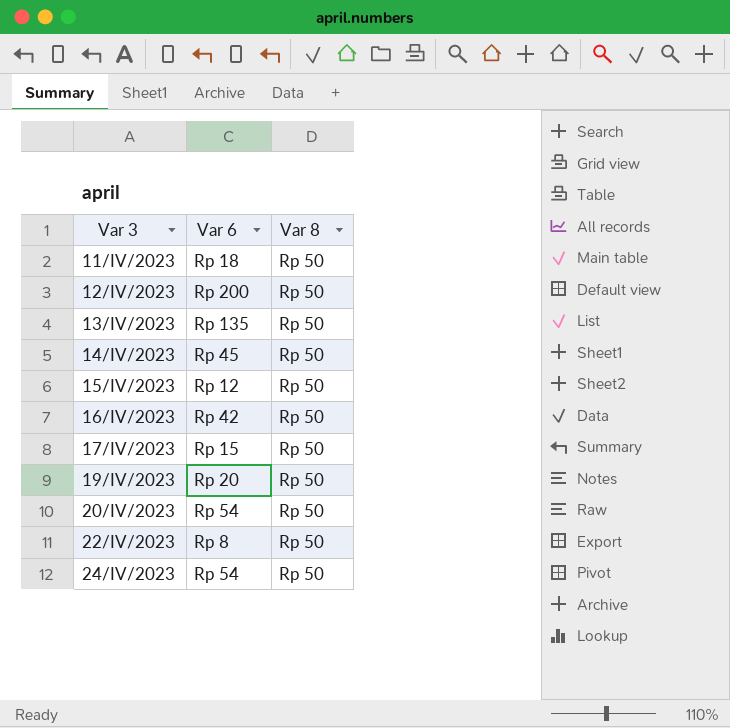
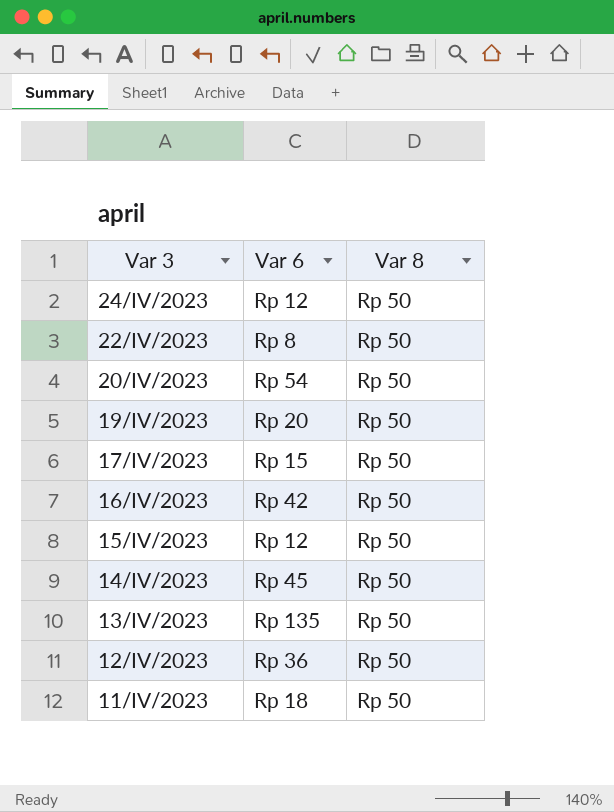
row order: Var 3 ascending -> Var 3 descending
24/IV/2023 | Var 6: Rp 54 -> Rp 12
12/IV/2023 | Var 6: Rp 200 -> Rp 36

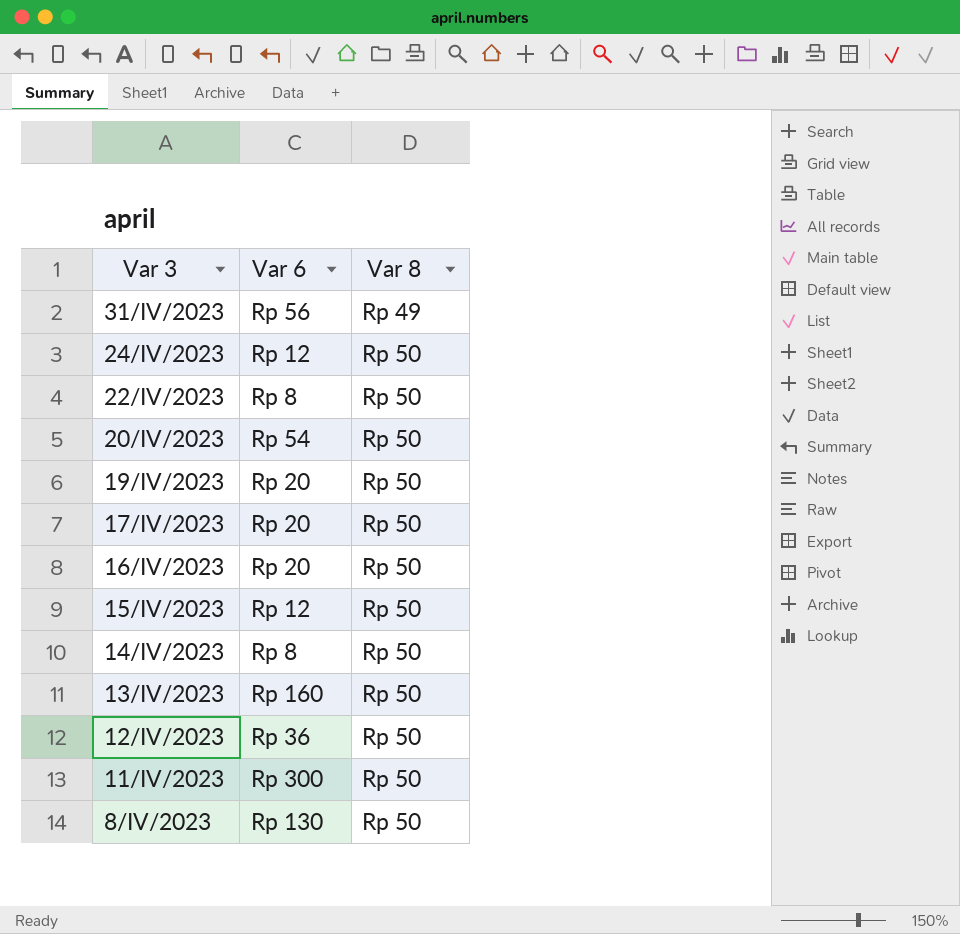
row 31/IV/2023: none -> Rp 56 | Rp 49
17/IV/2023 | Var 6: Rp 15 -> Rp 20
16/IV/2023 | Var 6: Rp 42 -> Rp 20
14/IV/2023 | Var 6: Rp 45 -> Rp 8
13/IV/2023 | Var 6: Rp 135 -> Rp 160
11/IV/2023 | Var 6: Rp 18 -> Rp 300
row 8/IV/2023: none -> Rp 130 | Rp 50

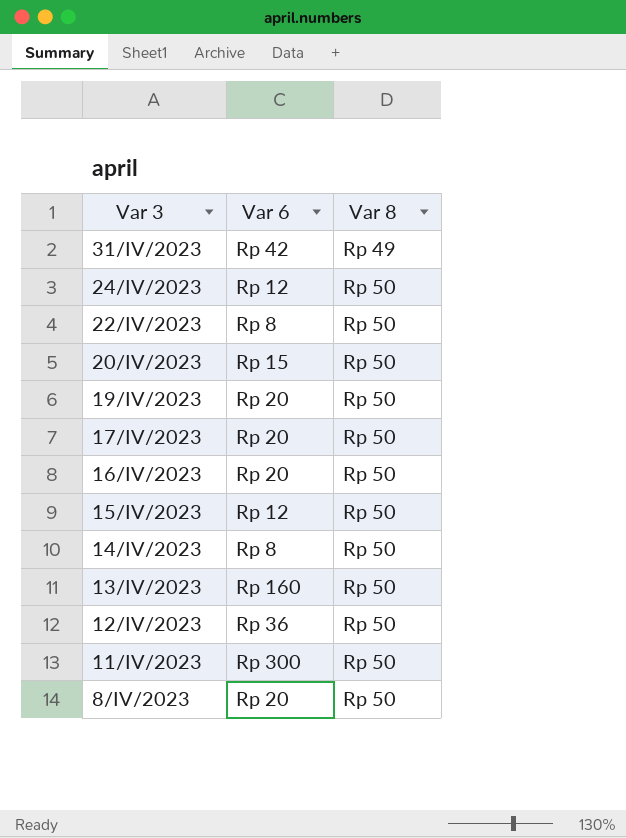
31/IV/2023 | Var 6: Rp 56 -> Rp 42
20/IV/2023 | Var 6: Rp 54 -> Rp 15
8/IV/2023 | Var 6: Rp 130 -> Rp 20

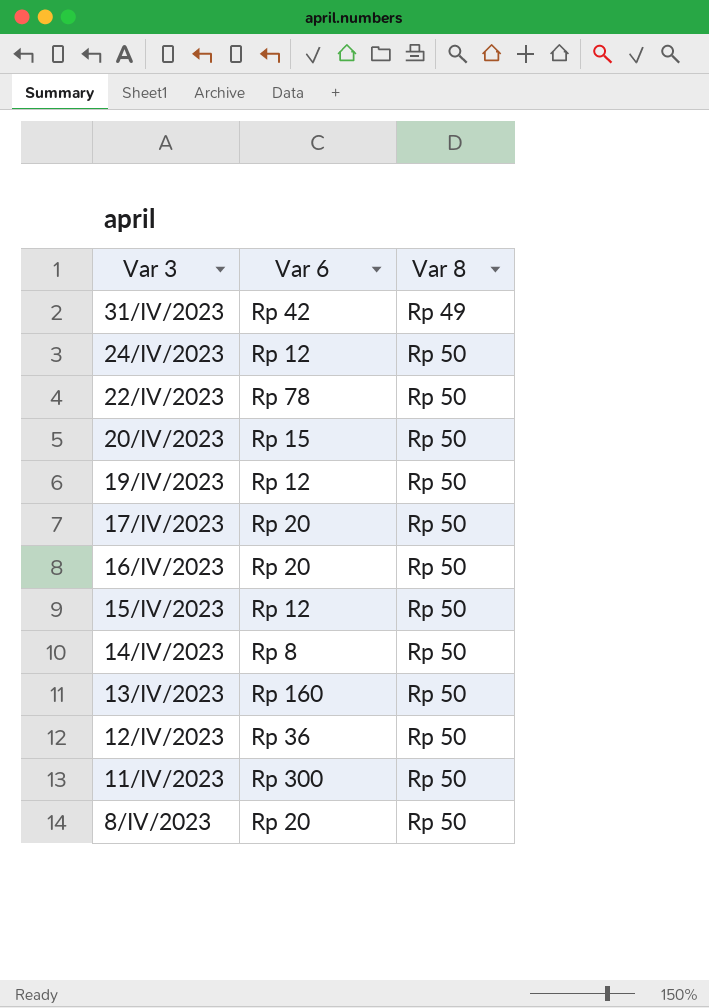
22/IV/2023 | Var 6: Rp 8 -> Rp 78
19/IV/2023 | Var 6: Rp 20 -> Rp 12

